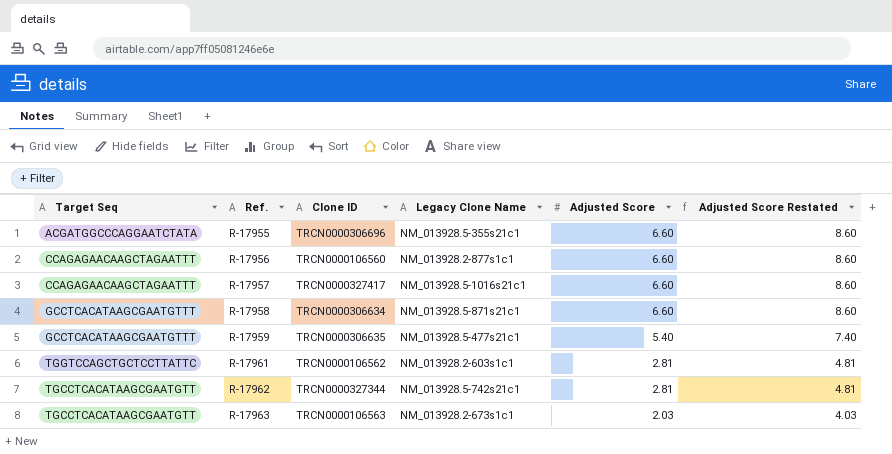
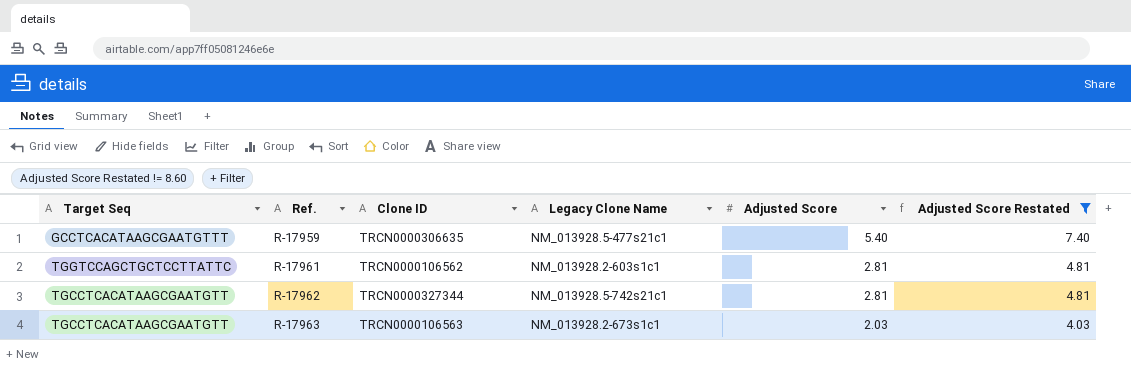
filter: none -> Adjusted Score Restated != 8.60

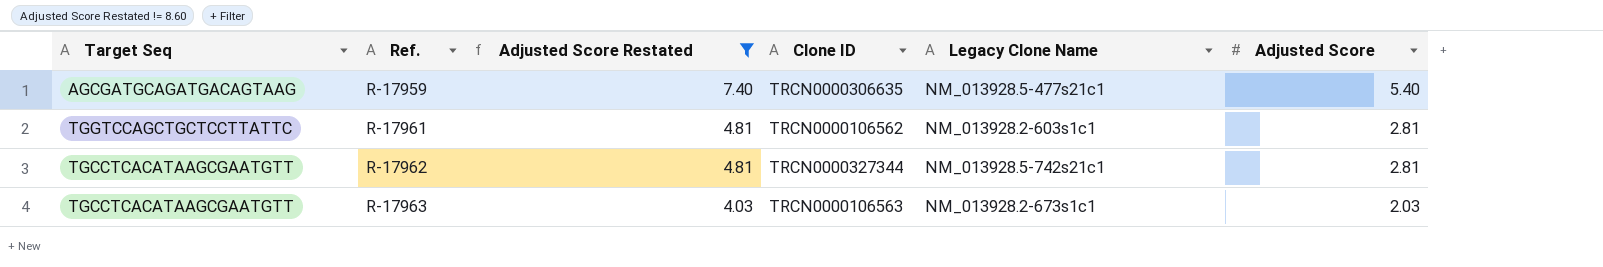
column Adjusted Score Restated | position: 6 -> 3
R-17959 | Target Seq: GCCTCACATAAGCGAATGTTT -> AGCGATGCAGATGACAGTAAG

